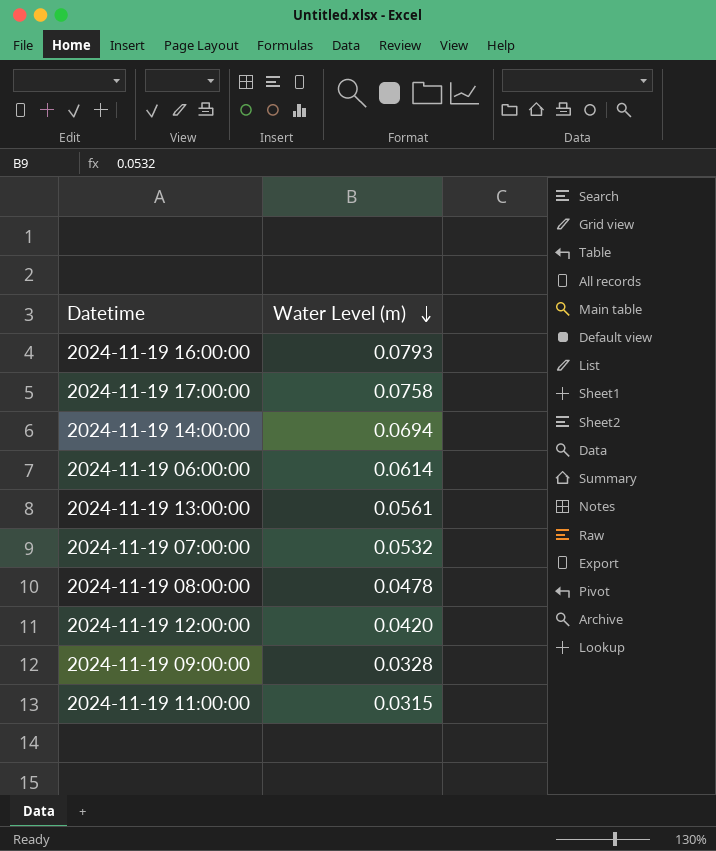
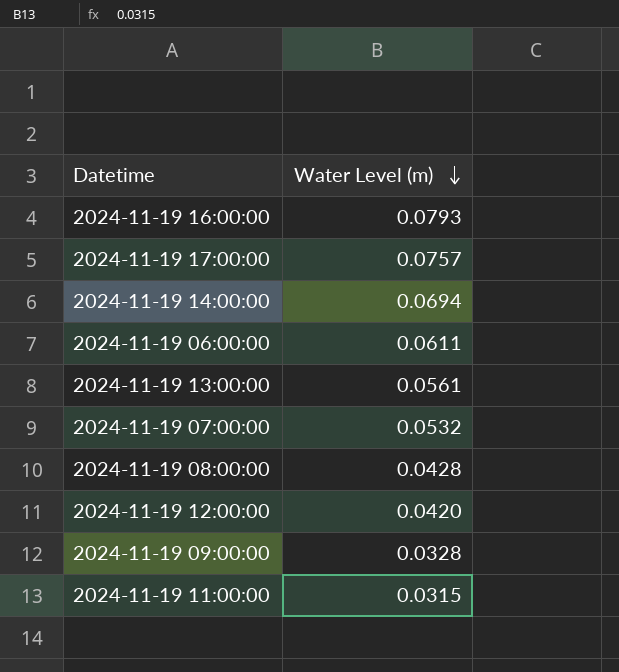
2024-11-19 17:00:00 | Water Level (m): 0.0758 -> 0.0757
2024-11-19 06:00:00 | Water Level (m): 0.0614 -> 0.0611
2024-11-19 08:00:00 | Water Level (m): 0.0478 -> 0.0428

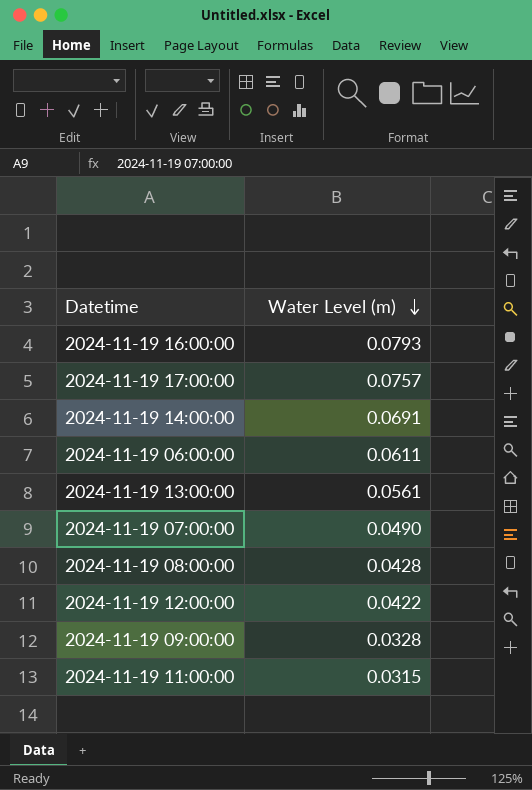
2024-11-19 14:00:00 | Water Level (m): 0.0694 -> 0.0691
2024-11-19 07:00:00 | Water Level (m): 0.0532 -> 0.0490
2024-11-19 12:00:00 | Water Level (m): 0.0420 -> 0.0422

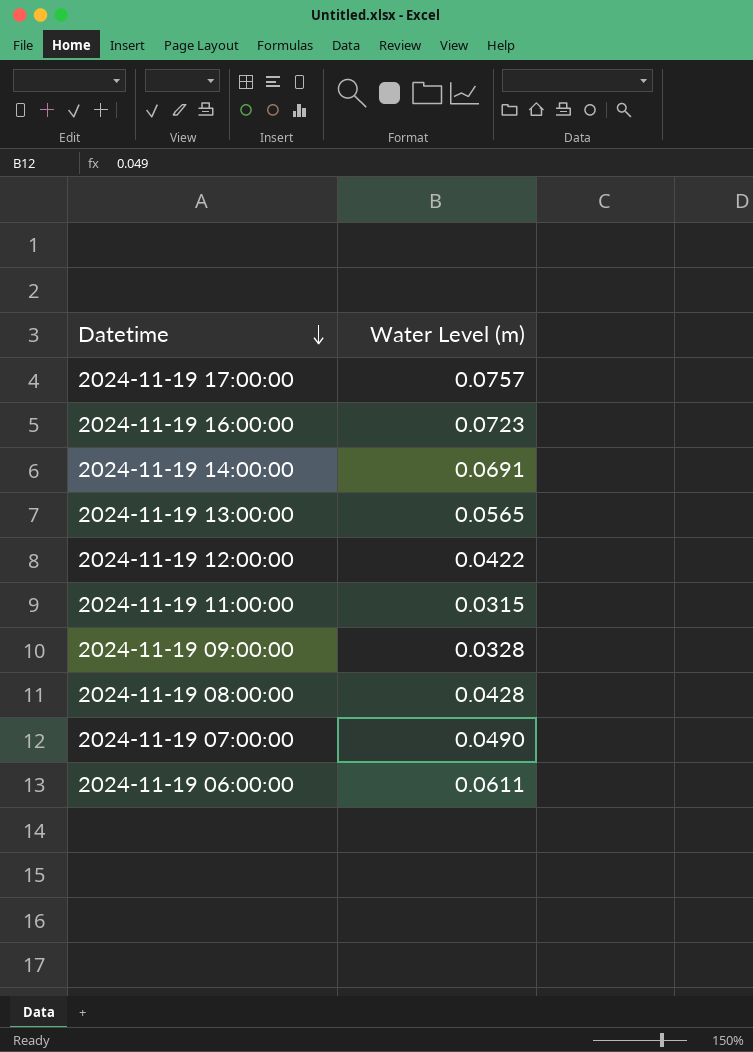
row order: Water Level (m) descending -> Datetime descending
2024-11-19 16:00:00 | Water Level (m): 0.0793 -> 0.0723
2024-11-19 13:00:00 | Water Level (m): 0.0561 -> 0.0565

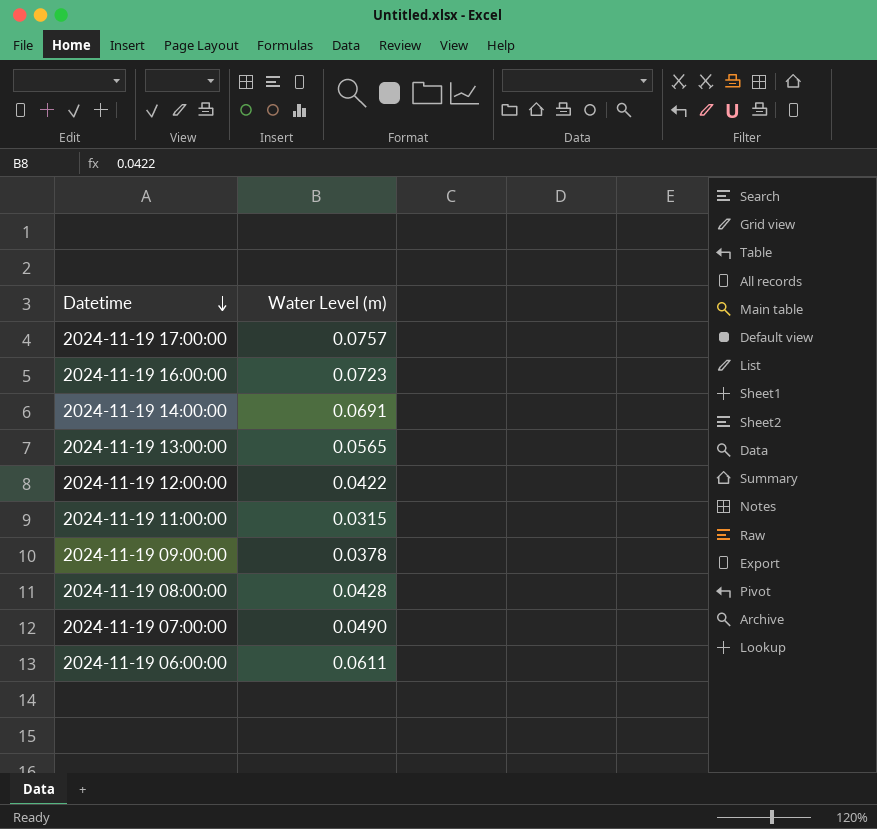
2024-11-19 09:00:00 | Water Level (m): 0.0328 -> 0.0378

